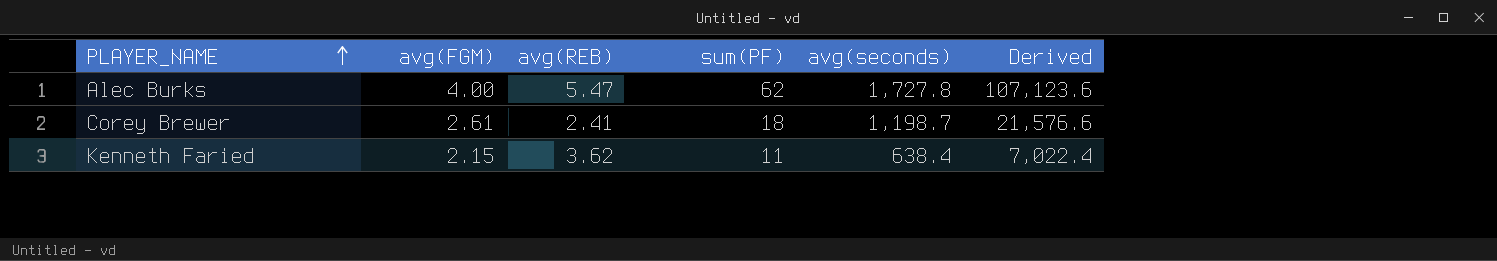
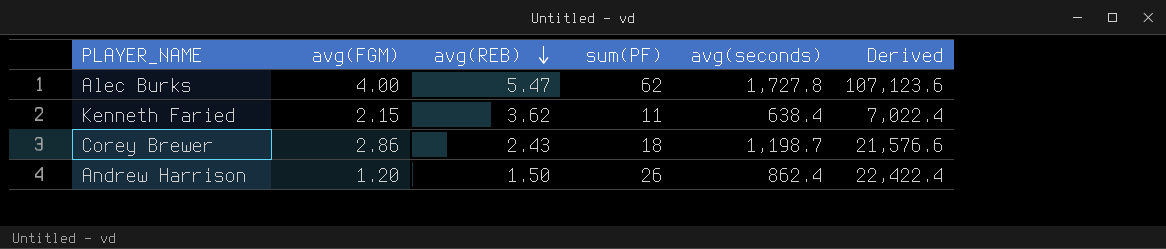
row order: PLAYER_NAME ascending -> avg(REB) descending
Corey Brewer | avg(FGM): 2.61 -> 2.86
Corey Brewer | avg(REB): 2.41 -> 2.43
row Andrew Harrison: none -> 1.20 | 1.50 | 26 | 862.4 | 22,422.4

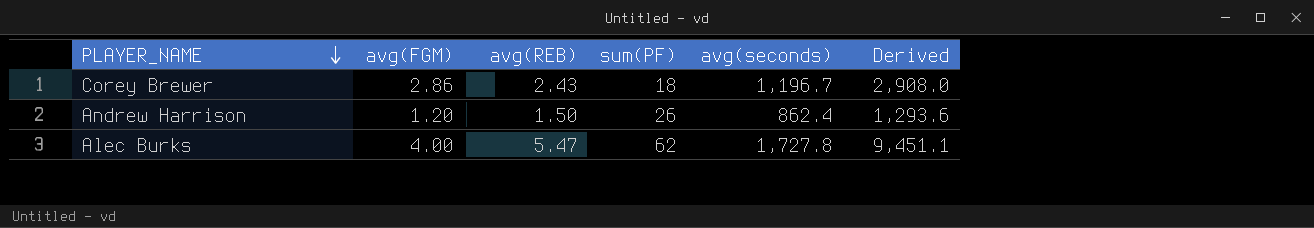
row order: avg(REB) descending -> PLAYER_NAME descending
column Derived | formula: [sum(PF)] * [avg(seconds)] -> [avg(REB)] * [avg(seconds)]
row Kenneth Faried: 2.15 | 3.62 | 11 | 638.4 | 7,022.4 -> none
Corey Brewer | avg(seconds): 1,198.7 -> 1,196.7

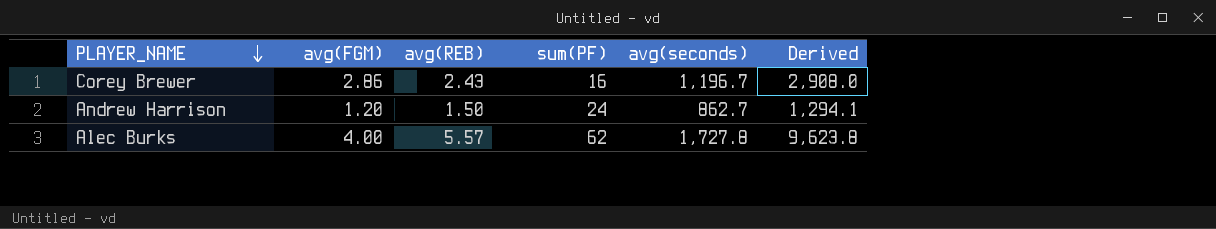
Corey Brewer | sum(PF): 18 -> 16
Andrew Harrison | sum(PF): 26 -> 24
Andrew Harrison | avg(seconds): 862.4 -> 862.7
Andrew Harrison | Derived: 1,293.6 -> 1,294.1
Alec Burks | avg(REB): 5.47 -> 5.57
Alec Burks | Derived: 9,451.1 -> 9,623.8

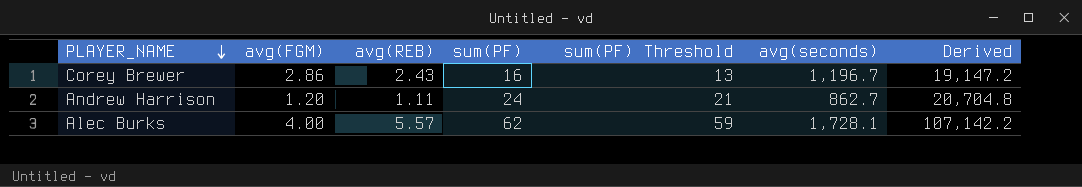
column sum(PF) Threshold | formula: none -> [sum(PF)] - 3
column Derived | formula: [avg(REB)] * [avg(seconds)] -> [sum(PF)] * [avg(seconds)]
Andrew Harrison | avg(REB): 1.50 -> 1.11
Alec Burks | avg(seconds): 1,727.8 -> 1,728.1

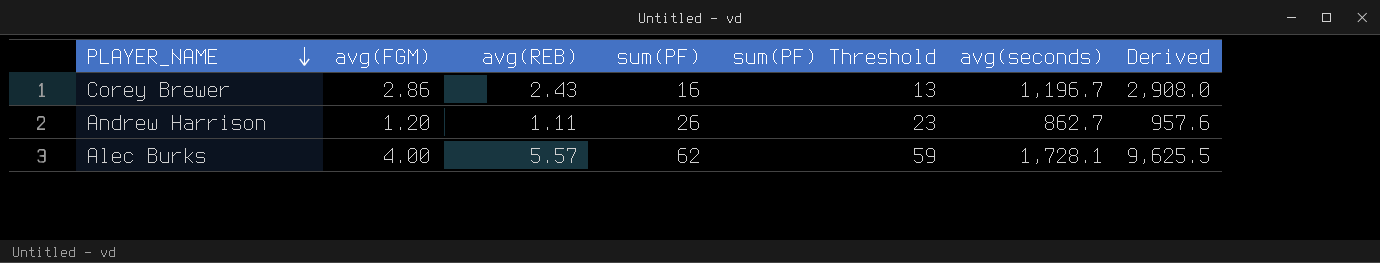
column Derived | formula: [sum(PF)] * [avg(seconds)] -> [avg(REB)] * [avg(seconds)]
Andrew Harrison | sum(PF): 24 -> 26
Andrew Harrison | sum(PF) Threshold: 21 -> 23

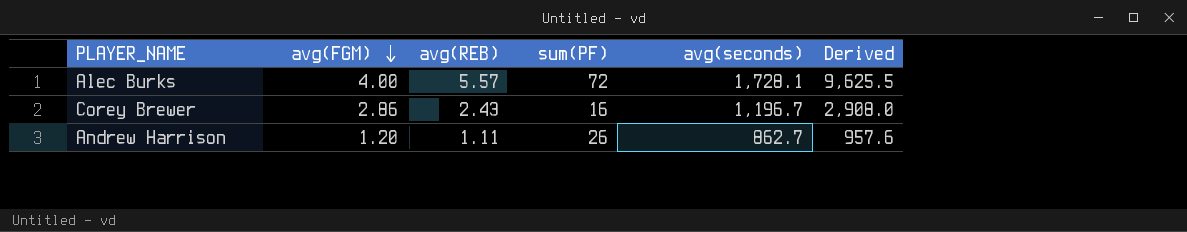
row order: PLAYER_NAME descending -> avg(FGM) descending
column sum(PF) Threshold | formula: [sum(PF)] - 3 -> none
Alec Burks | sum(PF): 62 -> 72

